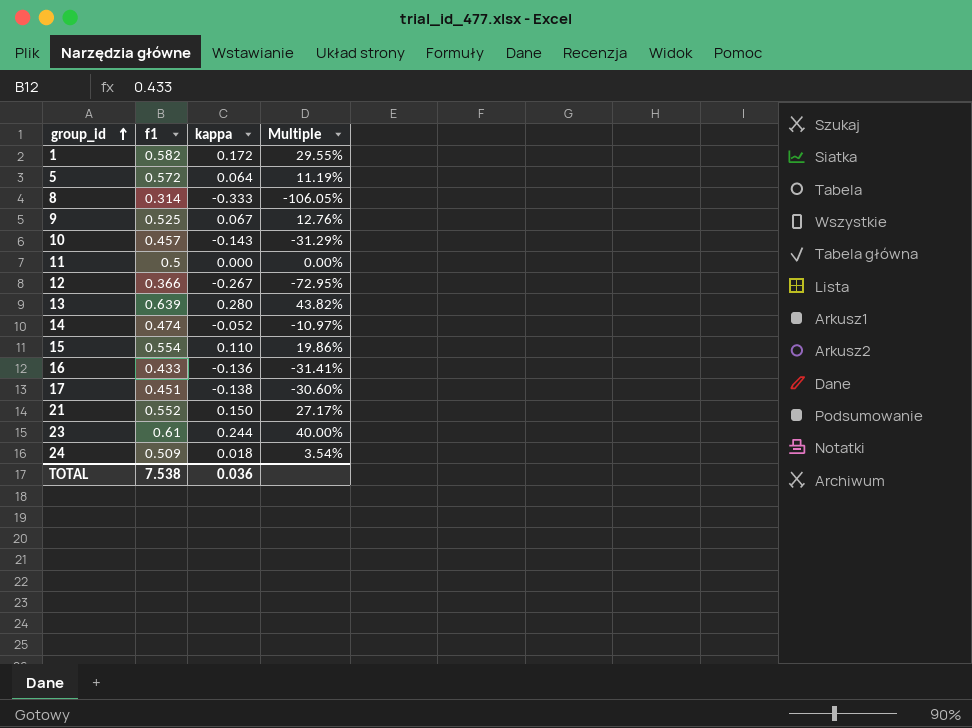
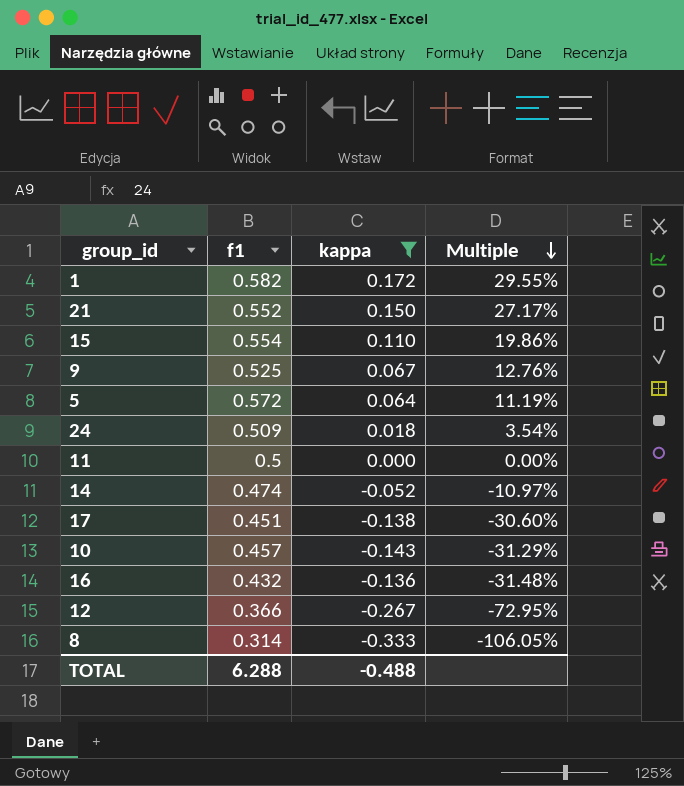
filter: none -> kappa <= 0.172
row order: group_id ascending -> Multiple descending
16 | f1: 0.433 -> 0.432
16 | Multiple: -31.41% -> -31.48%
TOTAL | f1: 7.538 -> 6.288
TOTAL | kappa: 0.036 -> -0.488

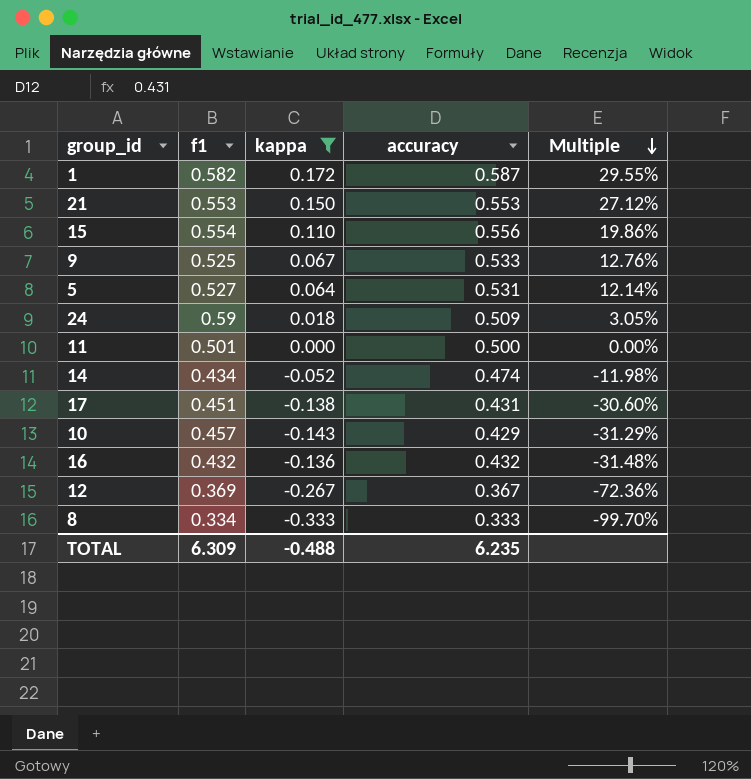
column accuracy | position: none -> 4
21 | f1: 0.552 -> 0.553
21 | Multiple: 27.17% -> 27.12%
5 | f1: 0.572 -> 0.527
5 | Multiple: 11.19% -> 12.14%
24 | f1: 0.509 -> 0.59
24 | Multiple: 3.54% -> 3.05%
11 | f1: 0.5 -> 0.501
14 | f1: 0.474 -> 0.434
14 | Multiple: -10.97% -> -11.98%
12 | f1: 0.366 -> 0.369
12 | Multiple: -72.95% -> -72.36%
8 | f1: 0.314 -> 0.334
8 | Multiple: -106.05% -> -99.70%
TOTAL | f1: 6.288 -> 6.309

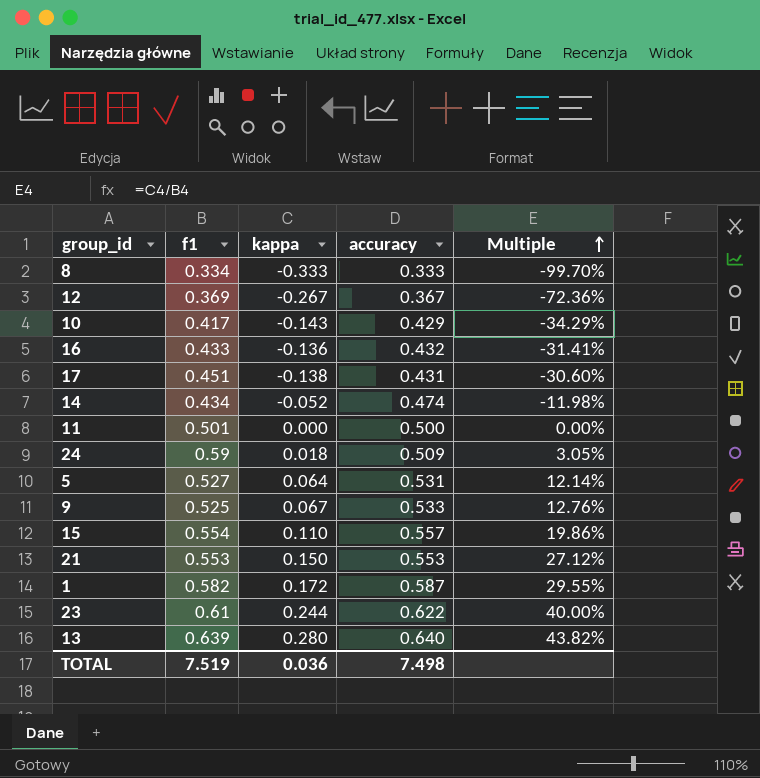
filter: kappa <= 0.172 -> none
row order: Multiple descending -> Multiple ascending
10 | f1: 0.457 -> 0.417
10 | Multiple: -31.29% -> -34.29%
16 | f1: 0.432 -> 0.433
16 | Multiple: -31.48% -> -31.41%
15 | accuracy: 0.556 -> 0.557
TOTAL | f1: 6.309 -> 7.519
TOTAL | kappa: -0.488 -> 0.036
TOTAL | accuracy: 6.235 -> 7.498

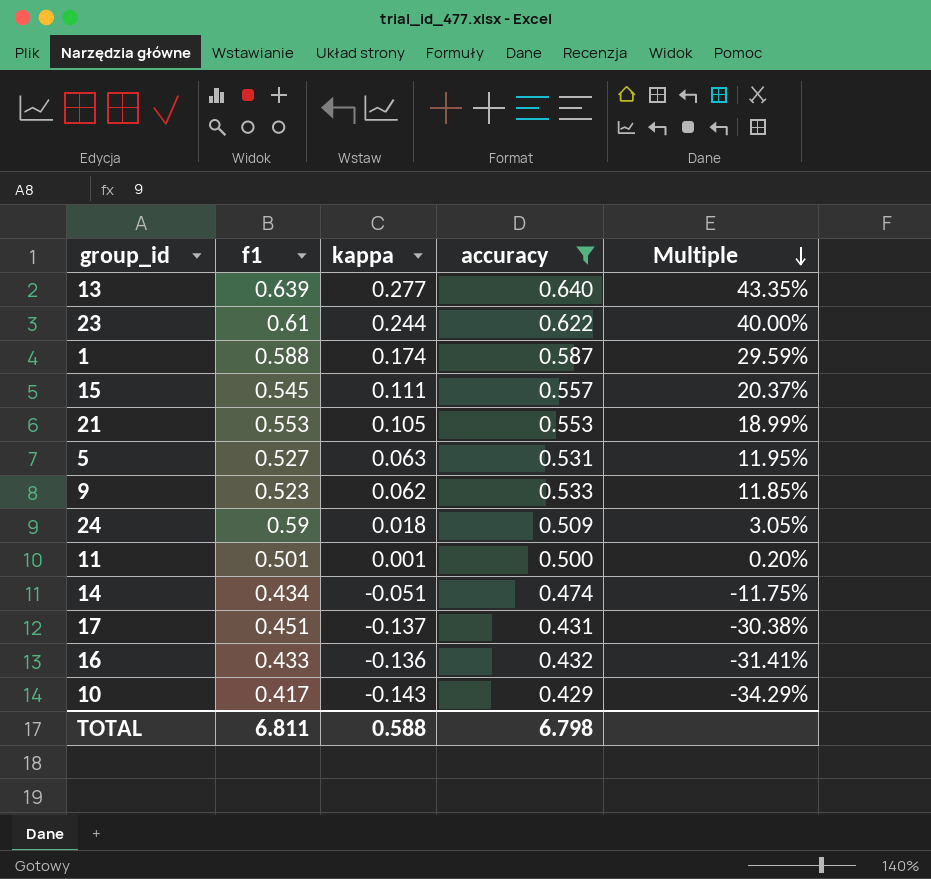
filter: none -> accuracy >= 0.429
row order: Multiple ascending -> Multiple descending
13 | kappa: 0.280 -> 0.277
13 | Multiple: 43.82% -> 43.35%
1 | f1: 0.582 -> 0.588
1 | kappa: 0.172 -> 0.174
1 | Multiple: 29.55% -> 29.59%
15 | f1: 0.554 -> 0.545
15 | kappa: 0.110 -> 0.111
15 | Multiple: 19.86% -> 20.37%
21 | kappa: 0.150 -> 0.105
21 | Multiple: 27.12% -> 18.99%
5 | kappa: 0.064 -> 0.063
5 | Multiple: 12.14% -> 11.95%
9 | f1: 0.525 -> 0.523
9 | kappa: 0.067 -> 0.062
9 | Multiple: 12.76% -> 11.85%
11 | kappa: 0.000 -> 0.001
11 | Multiple: 0.00% -> 0.20%
14 | kappa: -0.052 -> -0.051
14 | Multiple: -11.98% -> -11.75%
17 | kappa: -0.138 -> -0.137
17 | Multiple: -30.60% -> -30.38%
TOTAL | f1: 7.519 -> 6.811
TOTAL | kappa: 0.036 -> 0.588
TOTAL | accuracy: 7.498 -> 6.798

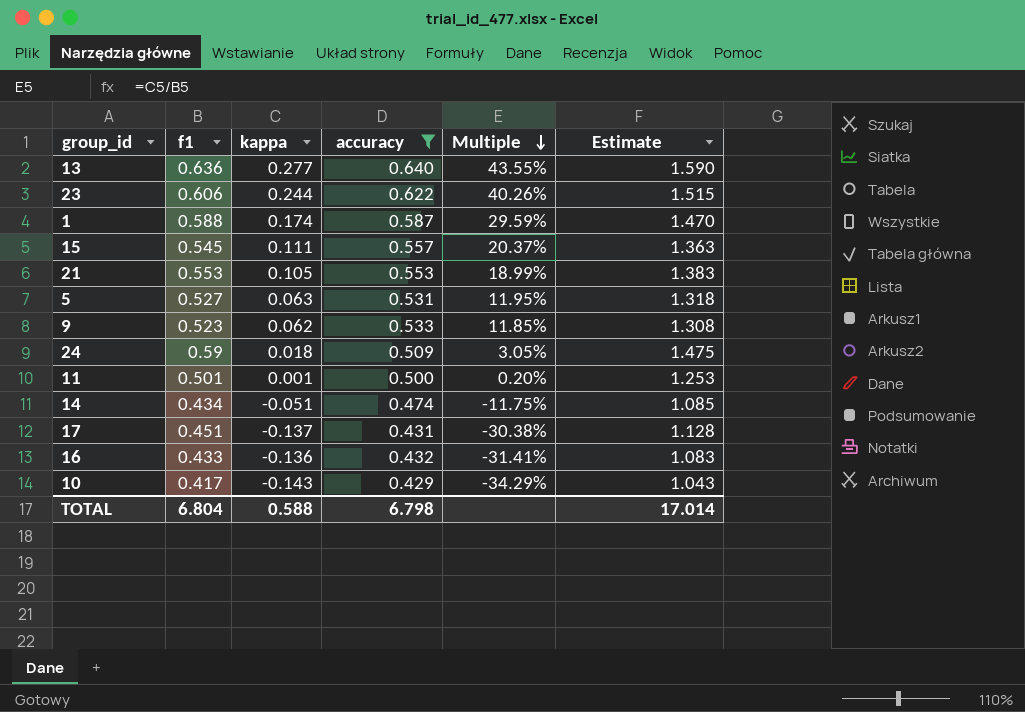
column Estimate | formula: none -> [f1] * 2.5
13 | f1: 0.639 -> 0.636
13 | Multiple: 43.35% -> 43.55%
23 | f1: 0.61 -> 0.606
23 | Multiple: 40.00% -> 40.26%
TOTAL | f1: 6.811 -> 6.804

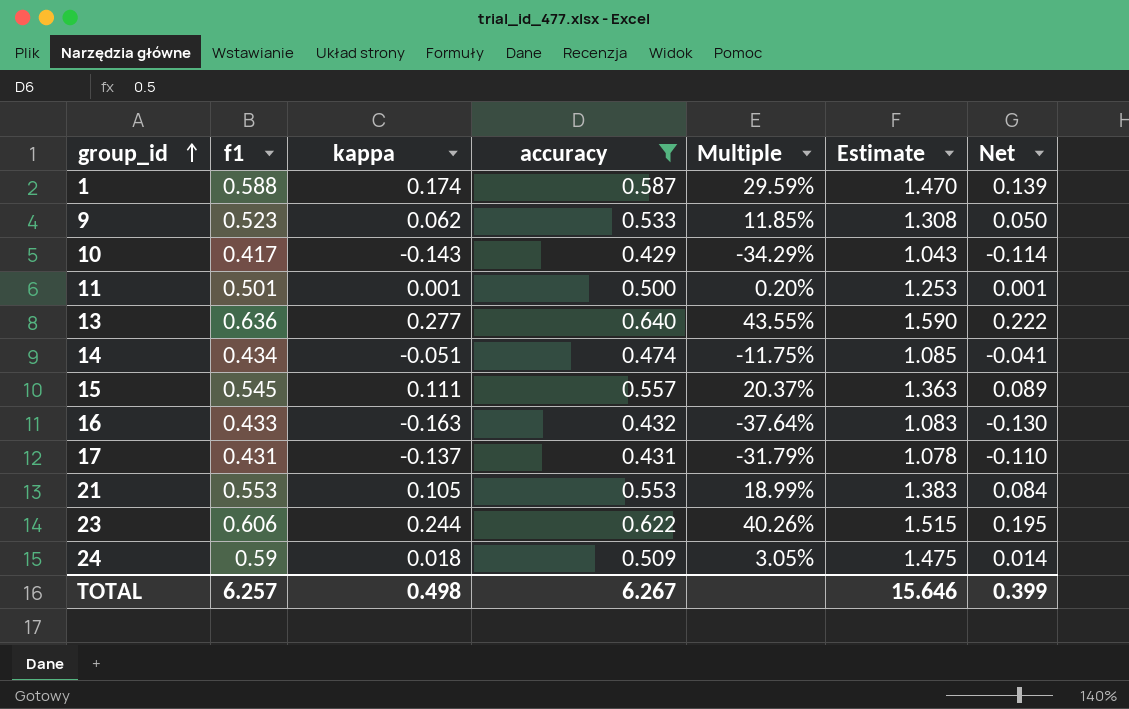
row order: Multiple descending -> group_id ascending
column Net | formula: none -> [kappa] * 0.8
row 5: 0.527 | 0.063 | 0.531 | 11.95% | 1.318 -> none
16 | kappa: -0.136 -> -0.163
16 | Multiple: -31.41% -> -37.64%
17 | f1: 0.451 -> 0.431
17 | Multiple: -30.38% -> -31.79%
17 | Estimate: 1.128 -> 1.078
TOTAL | f1: 6.804 -> 6.257
TOTAL | kappa: 0.588 -> 0.498
TOTAL | accuracy: 6.798 -> 6.267
TOTAL | Estimate: 17.014 -> 15.646

